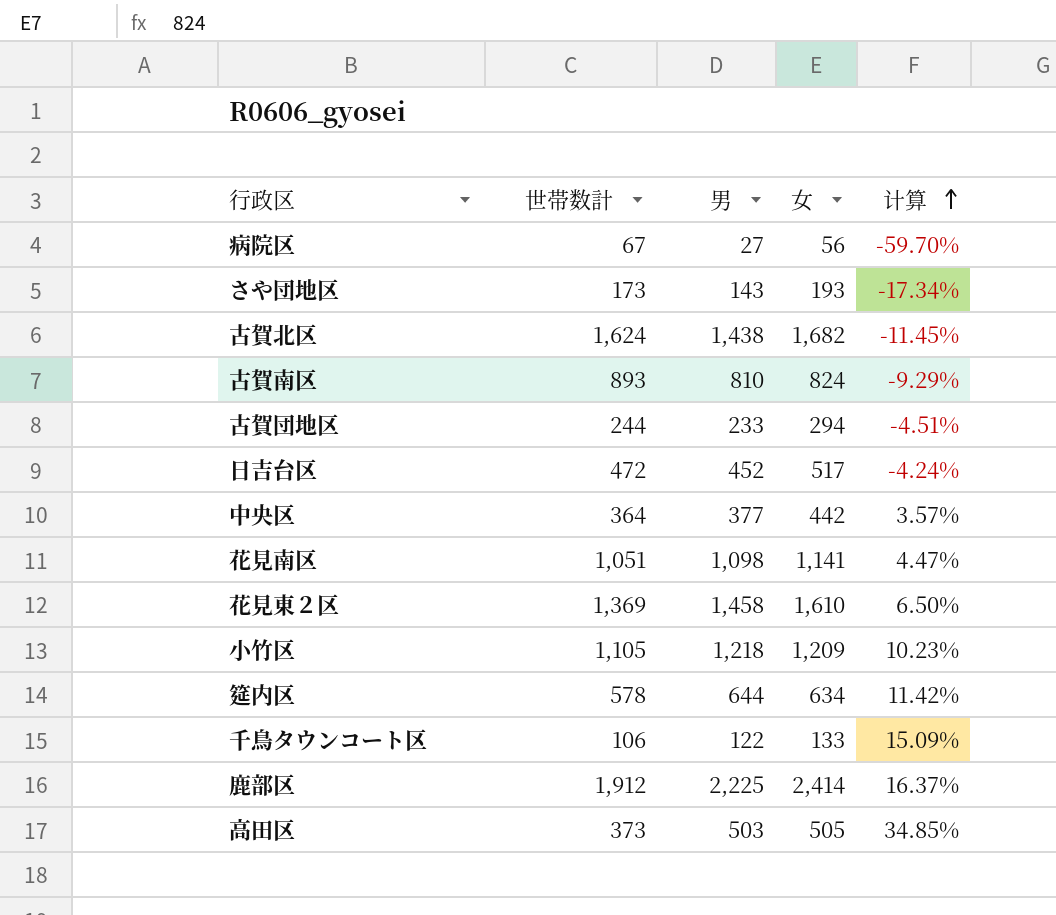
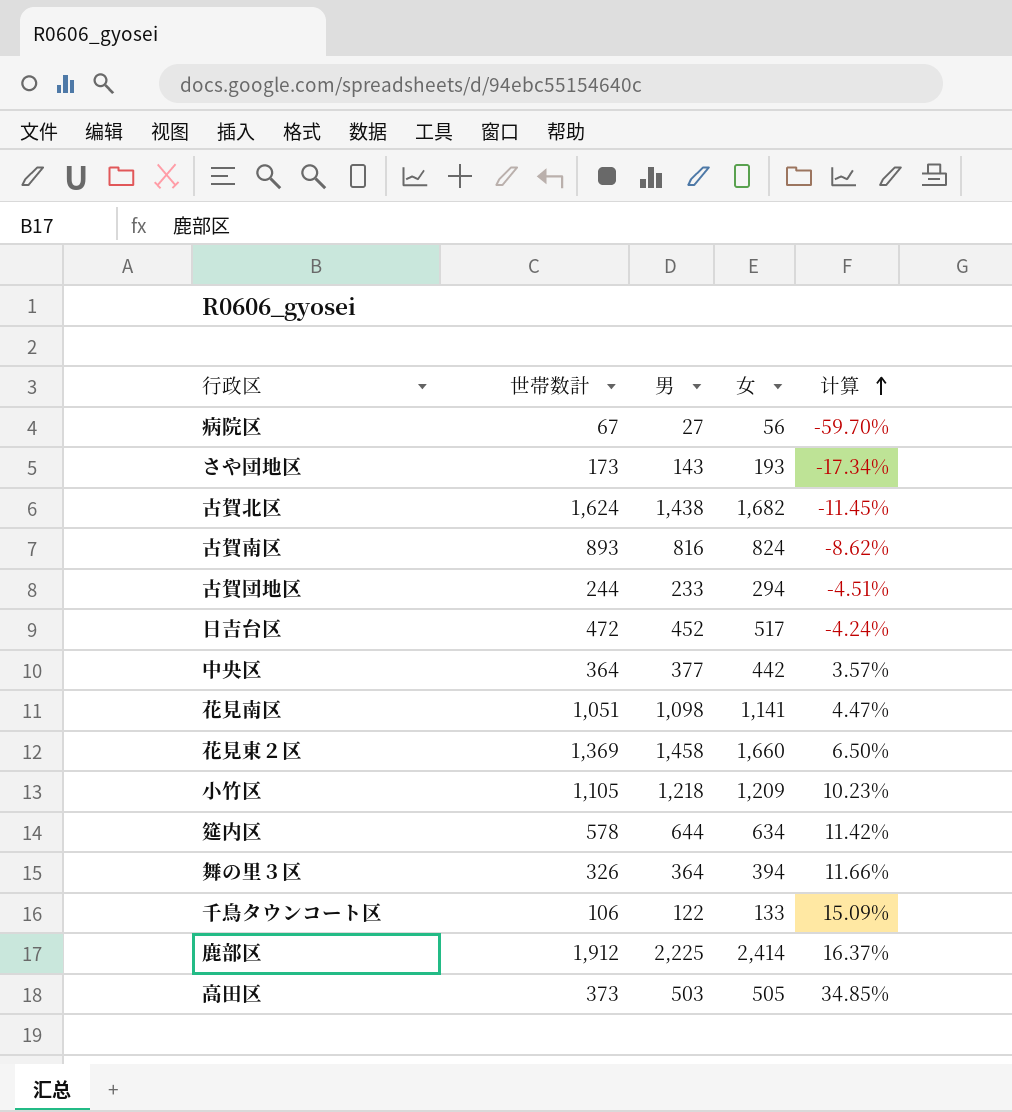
古賀南区 | 男: 810 -> 816
古賀南区 | 计算: -9.29% -> -8.62%
花見東２区 | 女: 1,610 -> 1,660
row 舞の里３区: none -> 326 | 364 | 394 | 11.66%

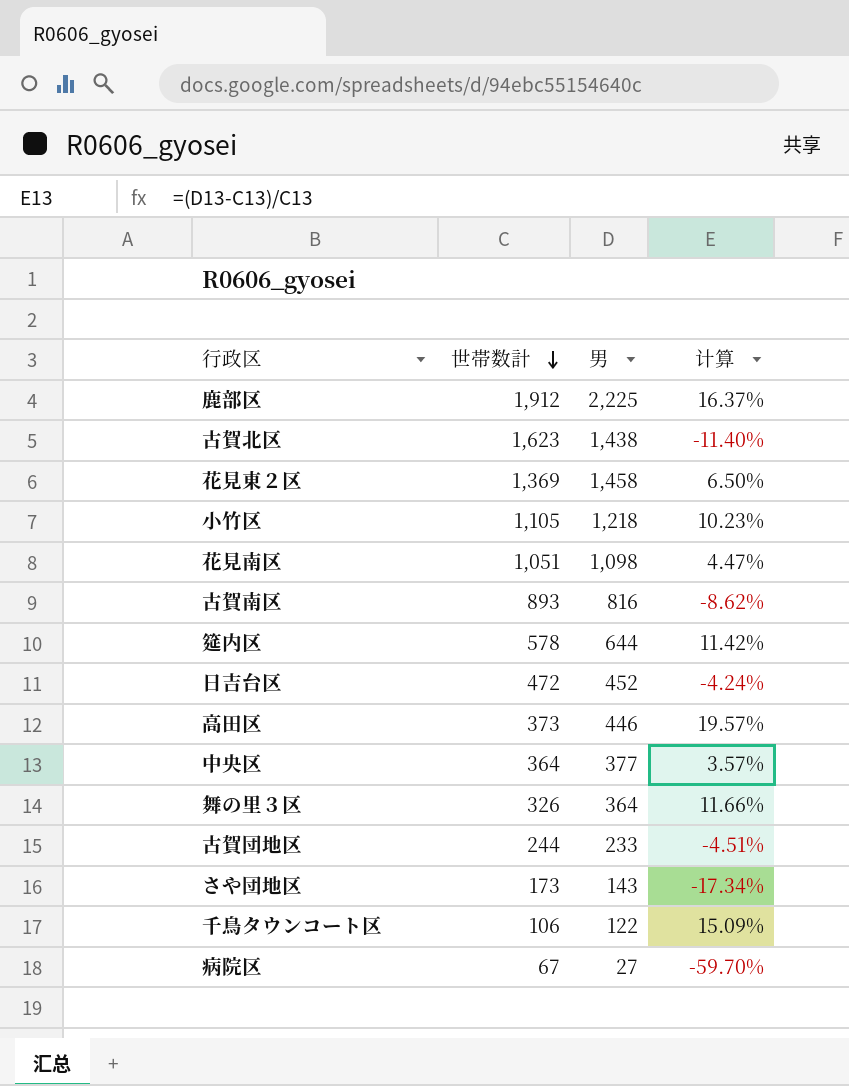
row order: 计算 ascending -> 世帯数計 descending
column 女 | position: 4 -> none
古賀北区 | 世帯数計: 1,624 -> 1,623
古賀北区 | 计算: -11.45% -> -11.40%
高田区 | 男: 503 -> 446
高田区 | 计算: 34.85% -> 19.57%

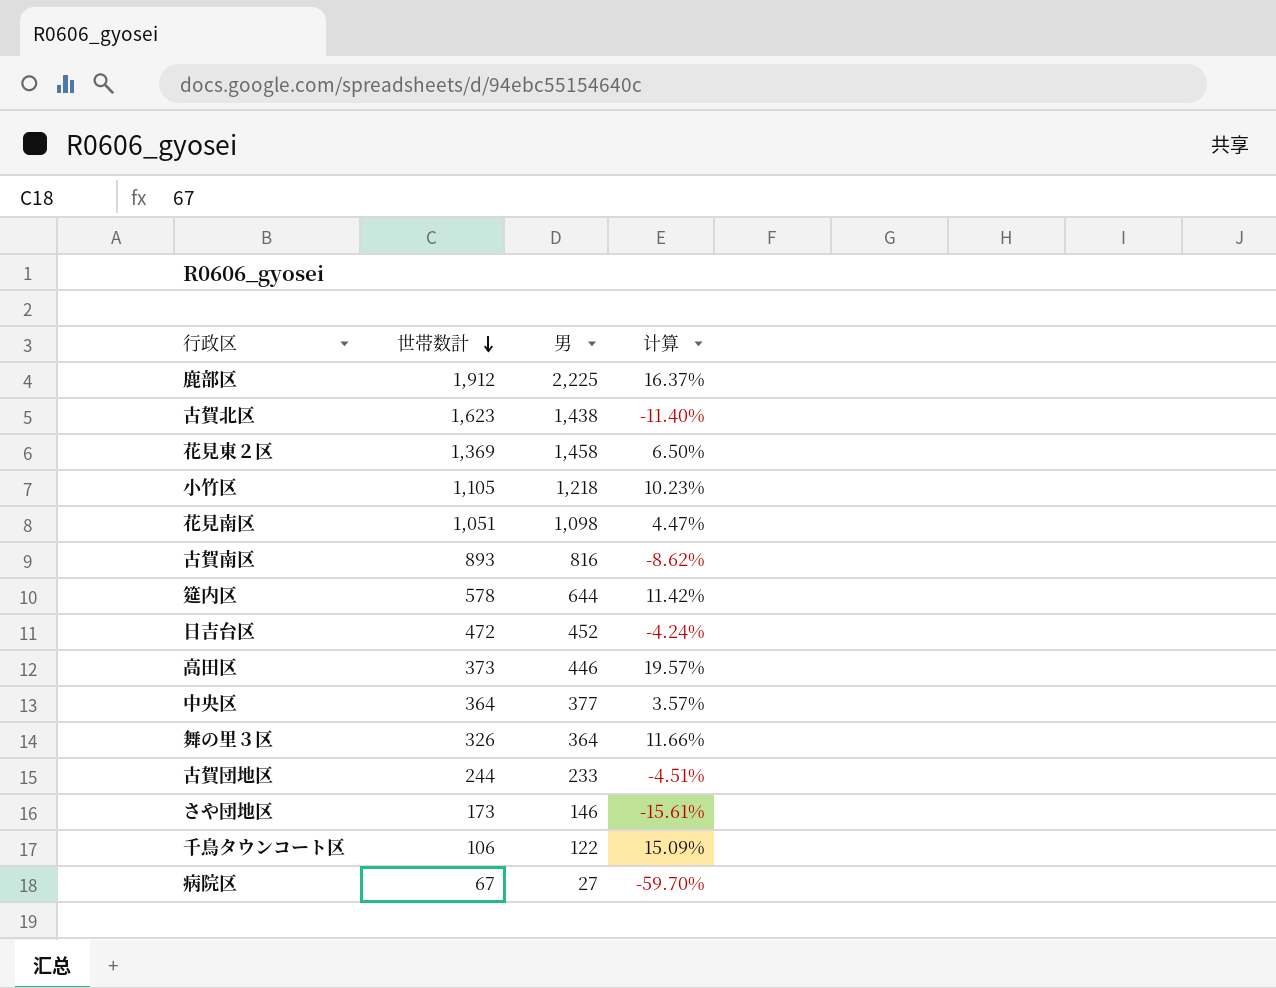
さや団地区 | 男: 143 -> 146
さや団地区 | 计算: -17.34% -> -15.61%

